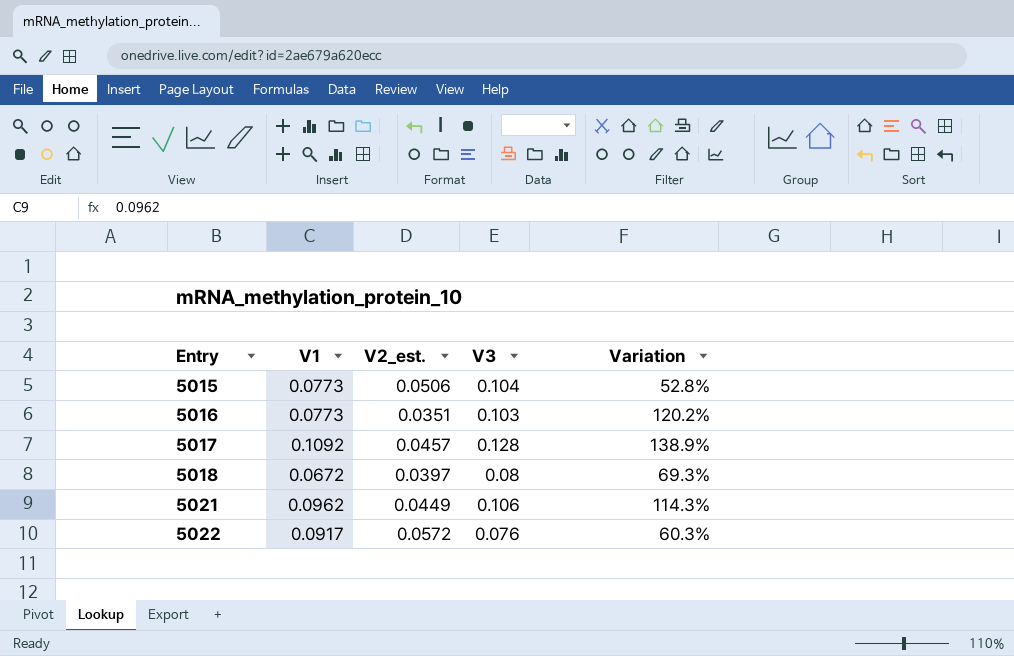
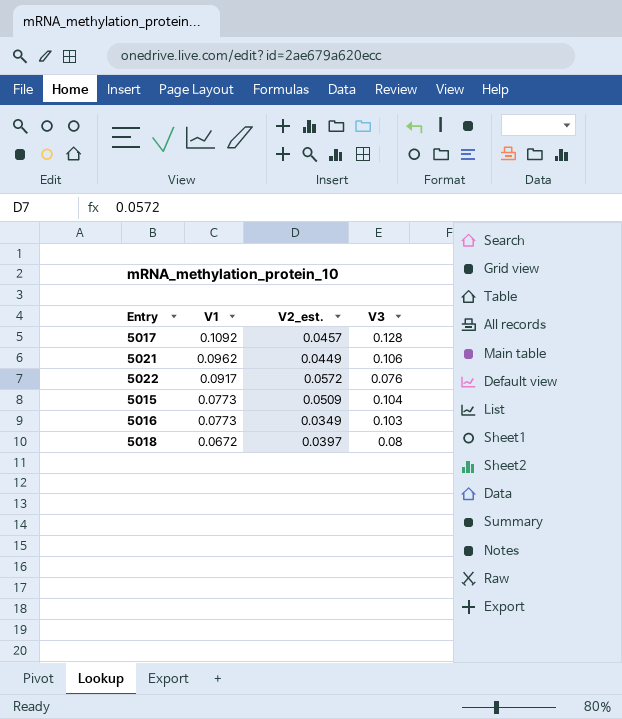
row order: Entry ascending -> V1 descending
column Variation | formula: ([V1] - [V2_est.]) / [V2_est.] -> none
5015 | V2_est.: 0.0506 -> 0.0509
5016 | V2_est.: 0.0351 -> 0.0349

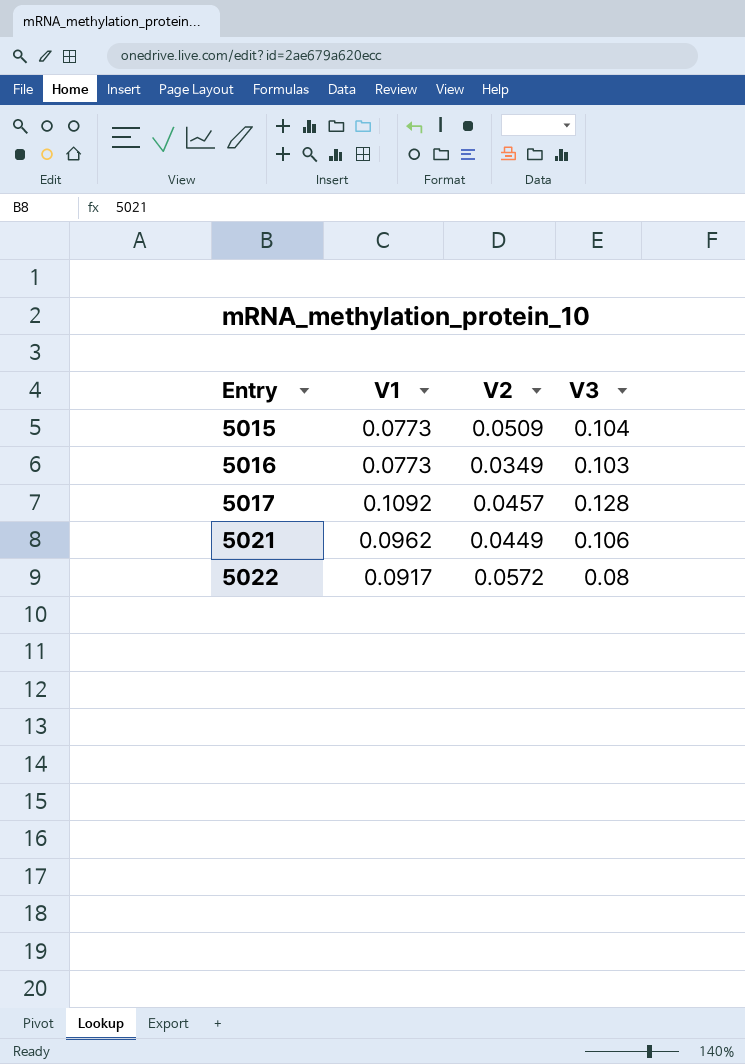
row order: V1 descending -> Entry ascending
column name: V2_est. -> V2
row 5018: 0.0672 | 0.0397 | 0.08 -> none
5022 | V3: 0.076 -> 0.08

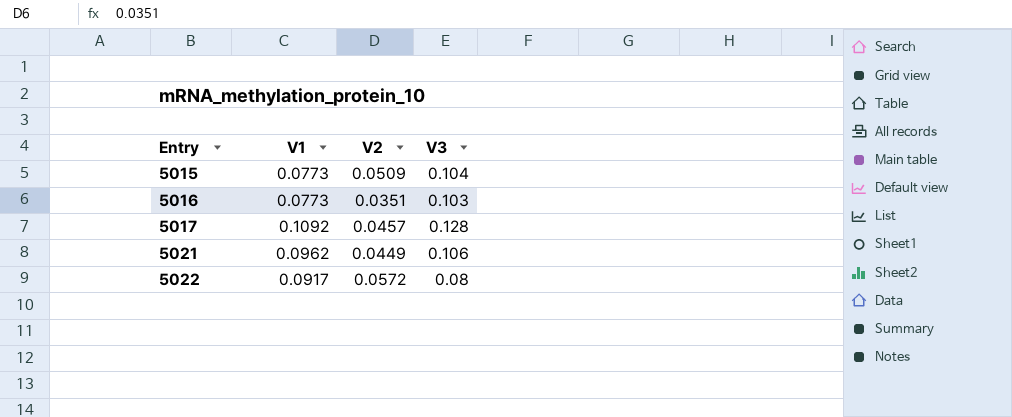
5016 | V2: 0.0349 -> 0.0351

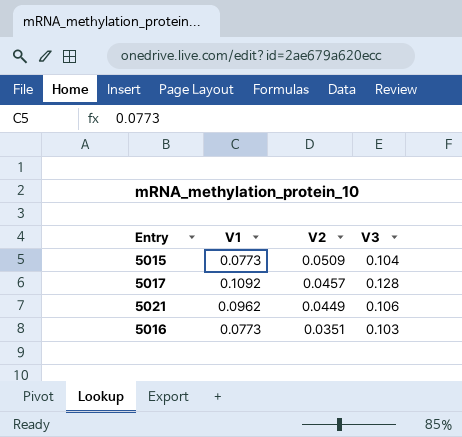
row order: Entry ascending -> V2 descending
row 5022: 0.0917 | 0.0572 | 0.08 -> none

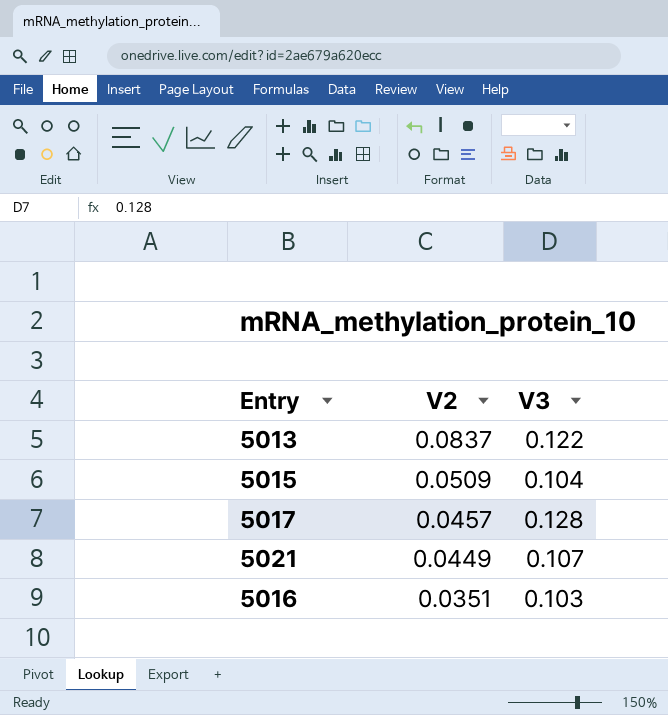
column V1 | position: 2 -> none
row 5013: none -> 0.0837 | 0.122
5021 | V3: 0.106 -> 0.107

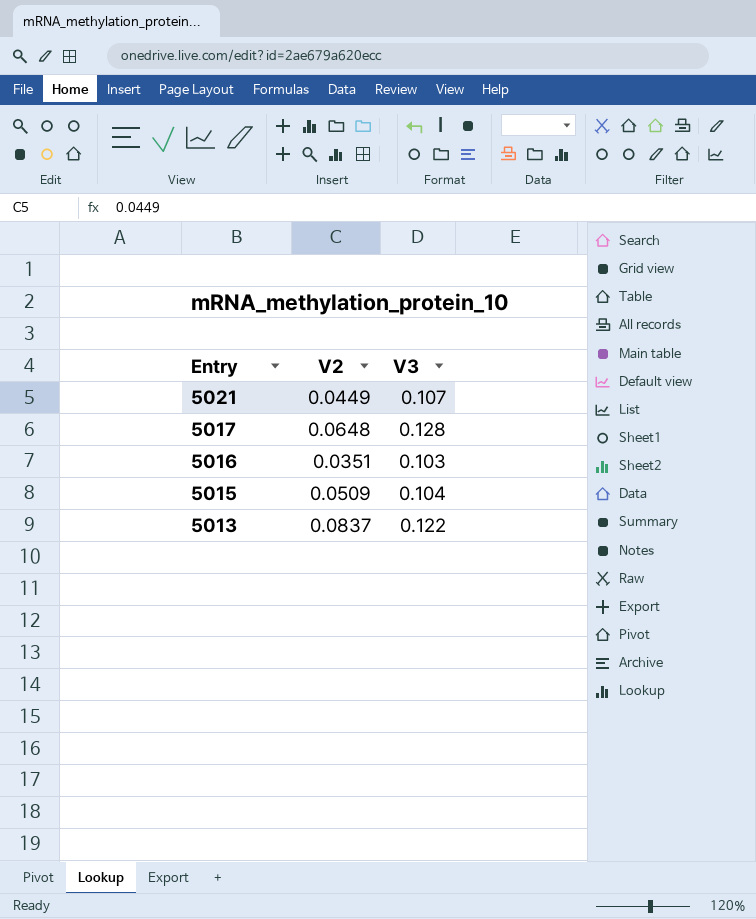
row order: V2 descending -> Entry descending
5017 | V2: 0.0457 -> 0.0648

